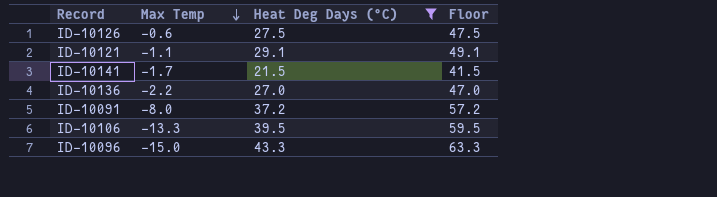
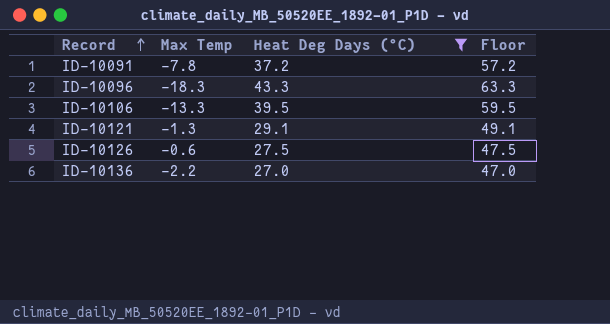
row order: Max Temp descending -> Record ascending
row ID-10141: -1.7 | 21.5 | 41.5 -> none
ID-10091 | Max Temp: -8.0 -> -7.8
ID-10096 | Max Temp: -15.0 -> -18.3
ID-10121 | Max Temp: -1.1 -> -1.3

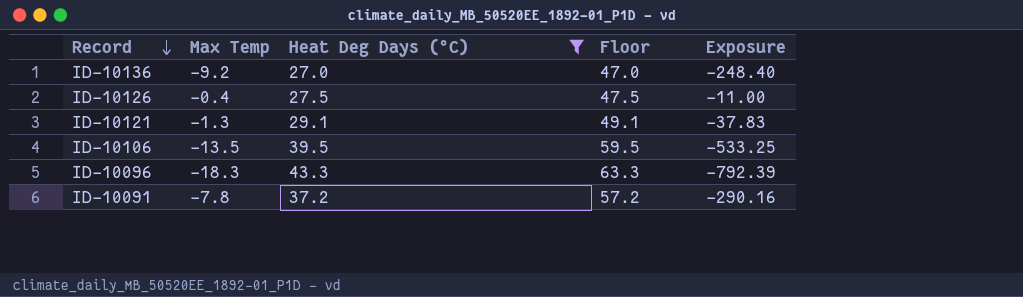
row order: Record ascending -> Record descending
column Exposure | formula: none -> [Max Temp] * [Heat Deg Days (°C)]
ID-10136 | Max Temp: -2.2 -> -9.2
ID-10126 | Max Temp: -0.6 -> -0.4
ID-10106 | Max Temp: -13.3 -> -13.5

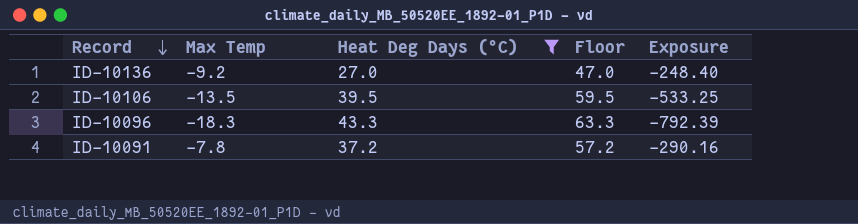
row ID-10126: -0.4 | 27.5 | 47.5 | -11.00 -> none
row ID-10121: -1.3 | 29.1 | 49.1 | -37.83 -> none

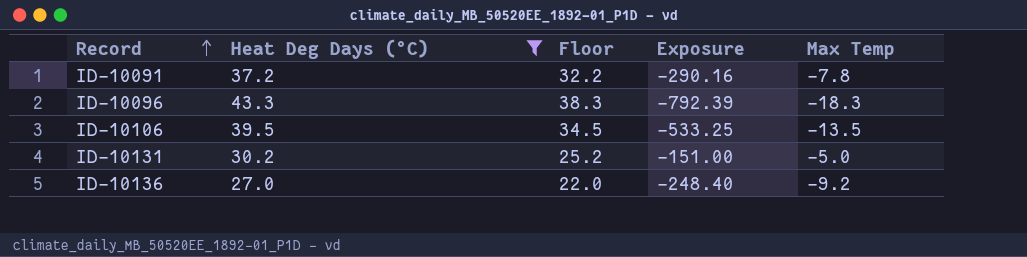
row order: Record descending -> Record ascending
column Floor | formula: [Heat Deg Days (°C)] + 20 -> [Heat Deg Days (°C)] - 5
column Max Temp | position: 2 -> 5
row ID-10131: none -> 30.2 | 25.2 | -151.00 | -5.0

